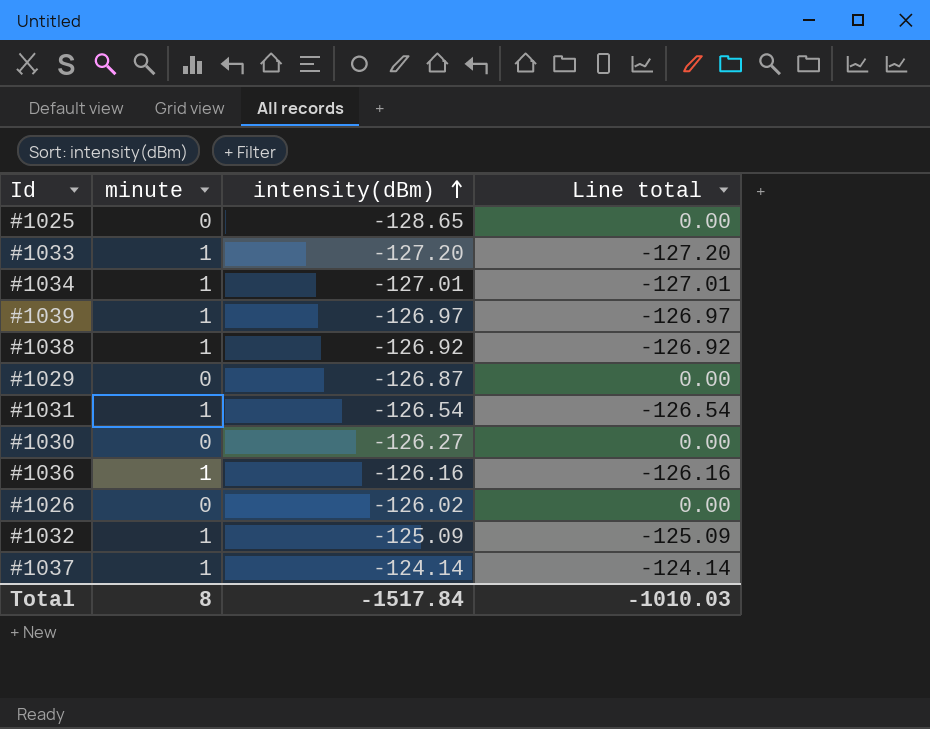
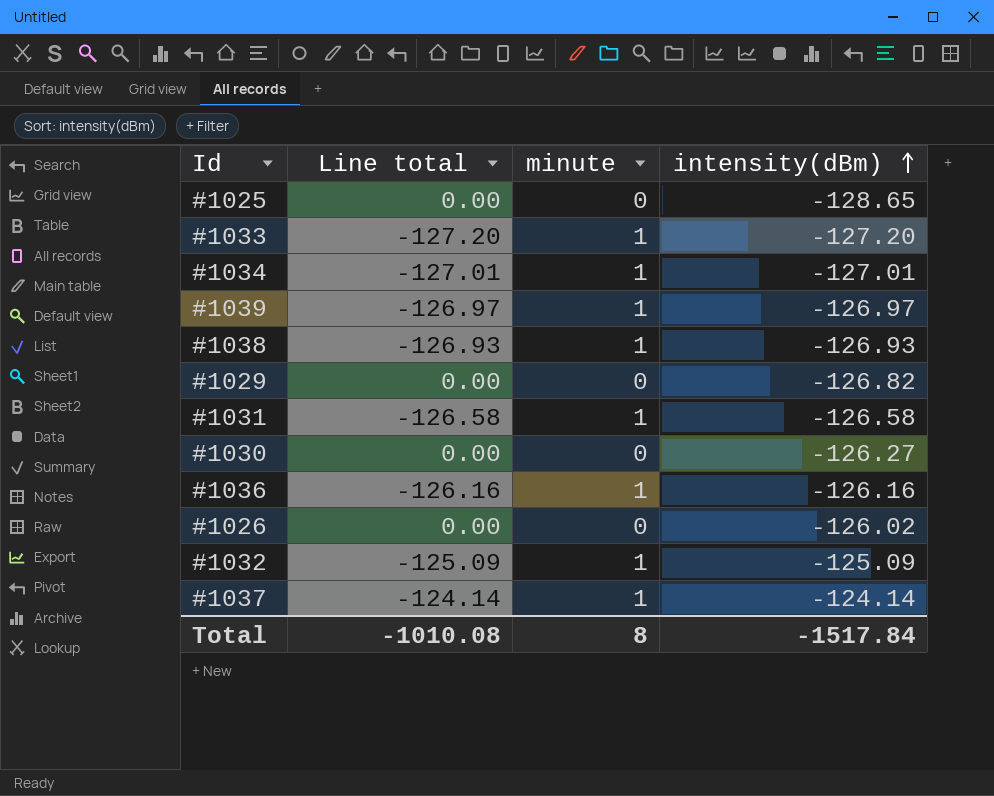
column Line total | position: 4 -> 2
#1038 | Line total: -126.92 -> -126.93
#1038 | intensity(dBm): -126.92 -> -126.93
#1029 | intensity(dBm): -126.87 -> -126.82
#1031 | Line total: -126.54 -> -126.58
#1031 | intensity(dBm): -126.54 -> -126.58
Total | Line total: -1010.03 -> -1010.08

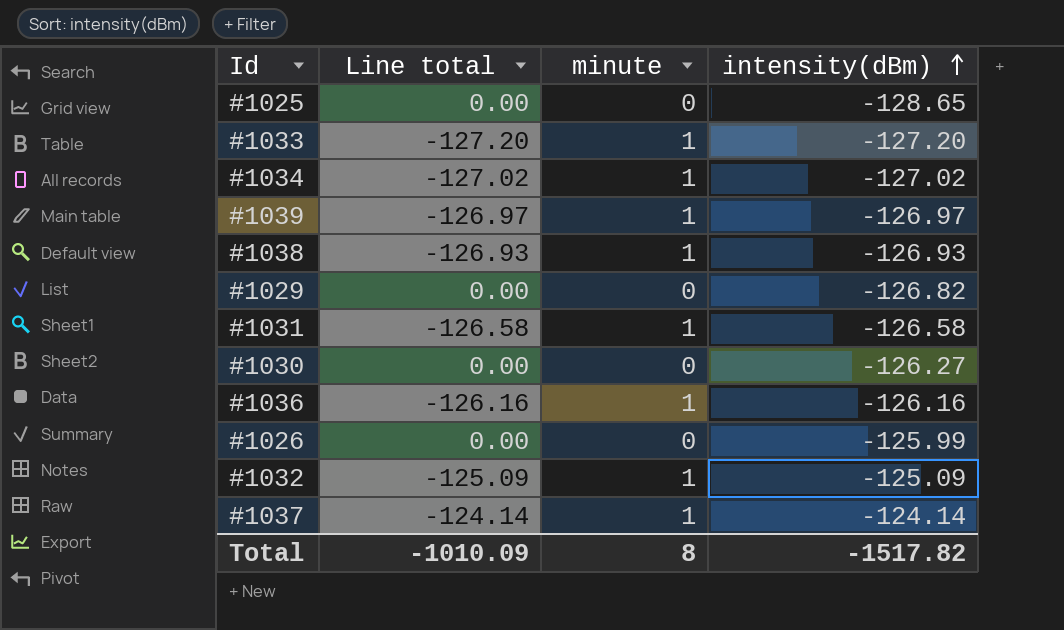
#1034 | Line total: -127.01 -> -127.02
#1034 | intensity(dBm): -127.01 -> -127.02
#1026 | intensity(dBm): -126.02 -> -125.99
Total | Line total: -1010.08 -> -1010.09
Total | intensity(dBm): -1517.84 -> -1517.82

